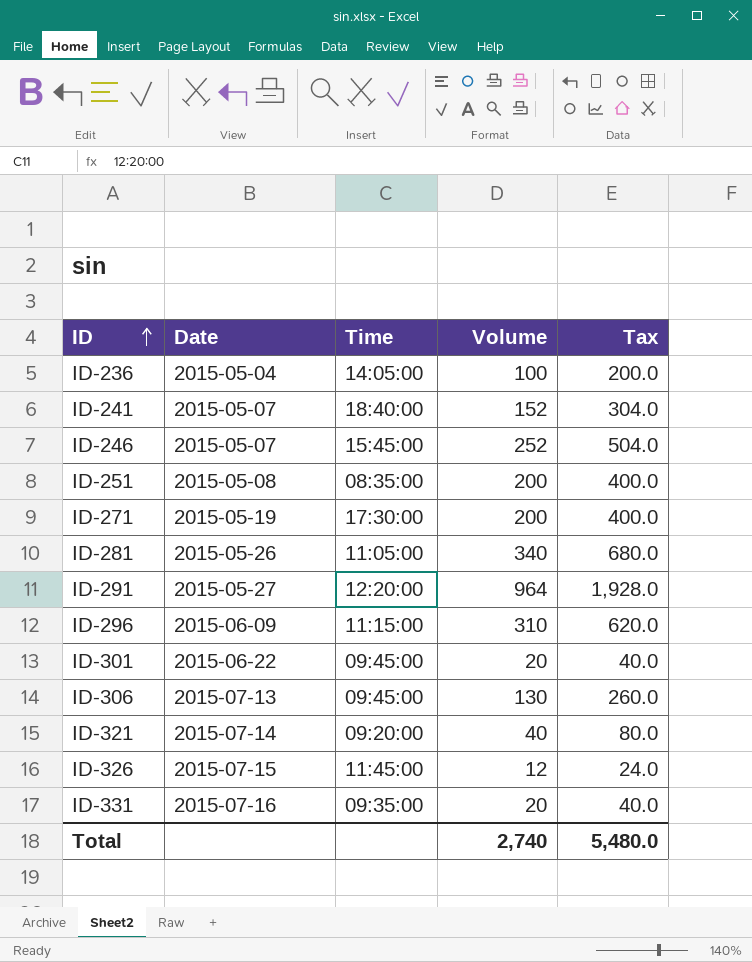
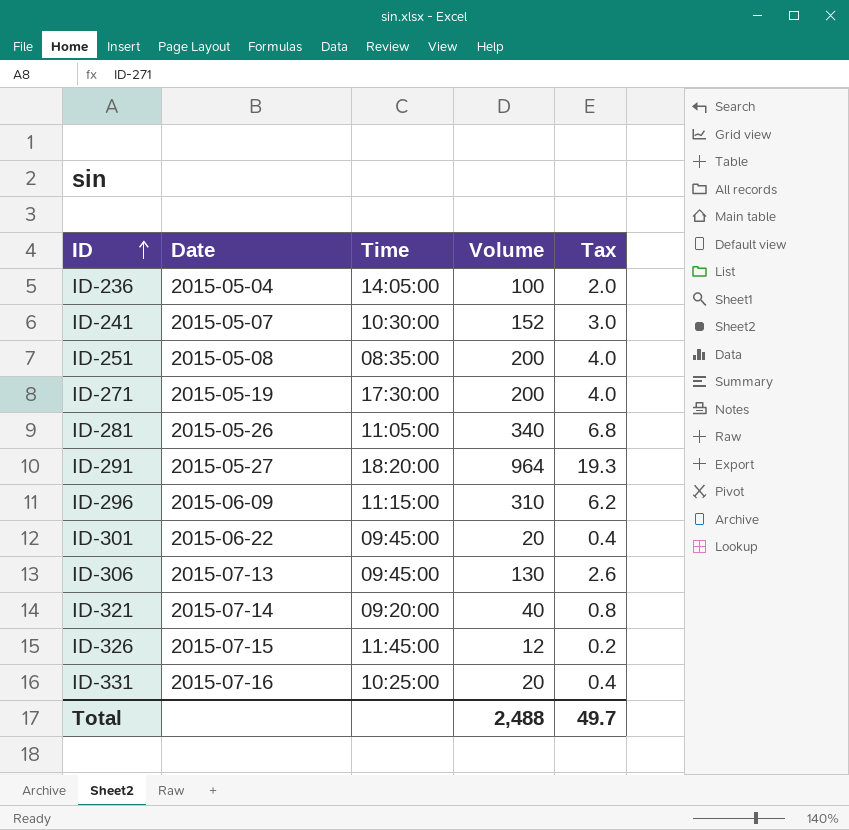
column Tax | formula: [Volume] * 2 -> [Volume] * 0.02
row ID-246: 2015-05-07 | 15:45:00 | 252 | 504.0 -> none
ID-241 | Time: 18:40:00 -> 10:30:00
ID-291 | Time: 12:20:00 -> 18:20:00
ID-331 | Time: 09:35:00 -> 10:25:00
Total | Volume: 2,740 -> 2,488
Total | Tax: 5,480.0 -> 49.7

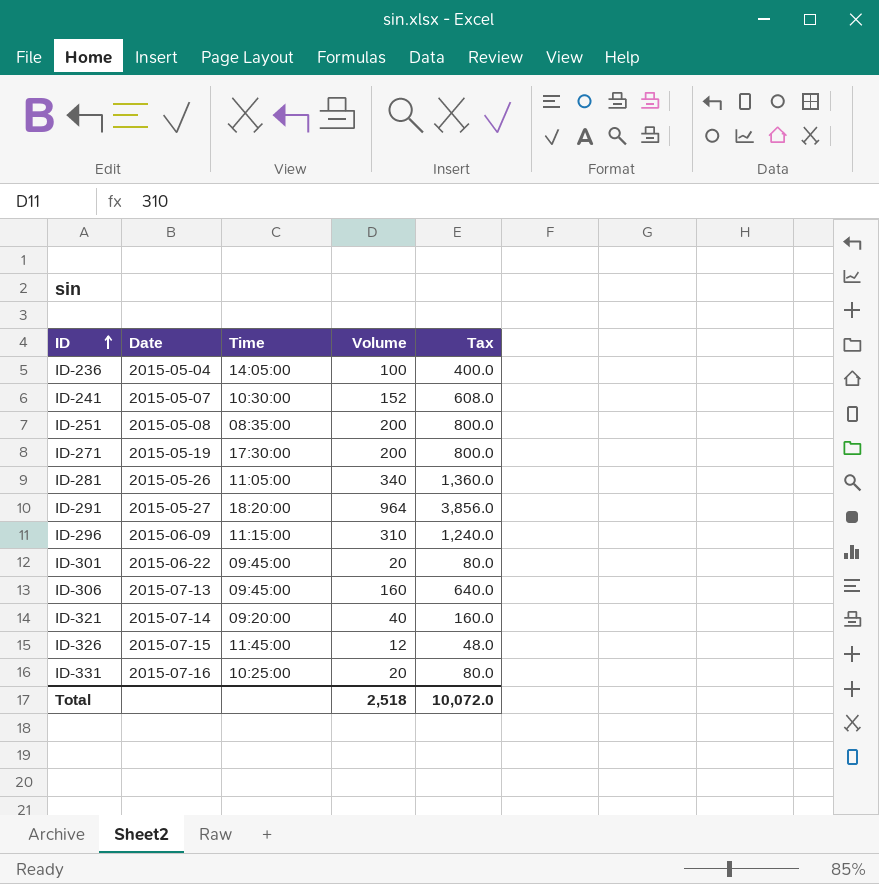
column Tax | formula: [Volume] * 0.02 -> [Volume] * 4
ID-306 | Volume: 130 -> 160
Total | Volume: 2,488 -> 2,518
Total | Tax: 49.7 -> 10,072.0

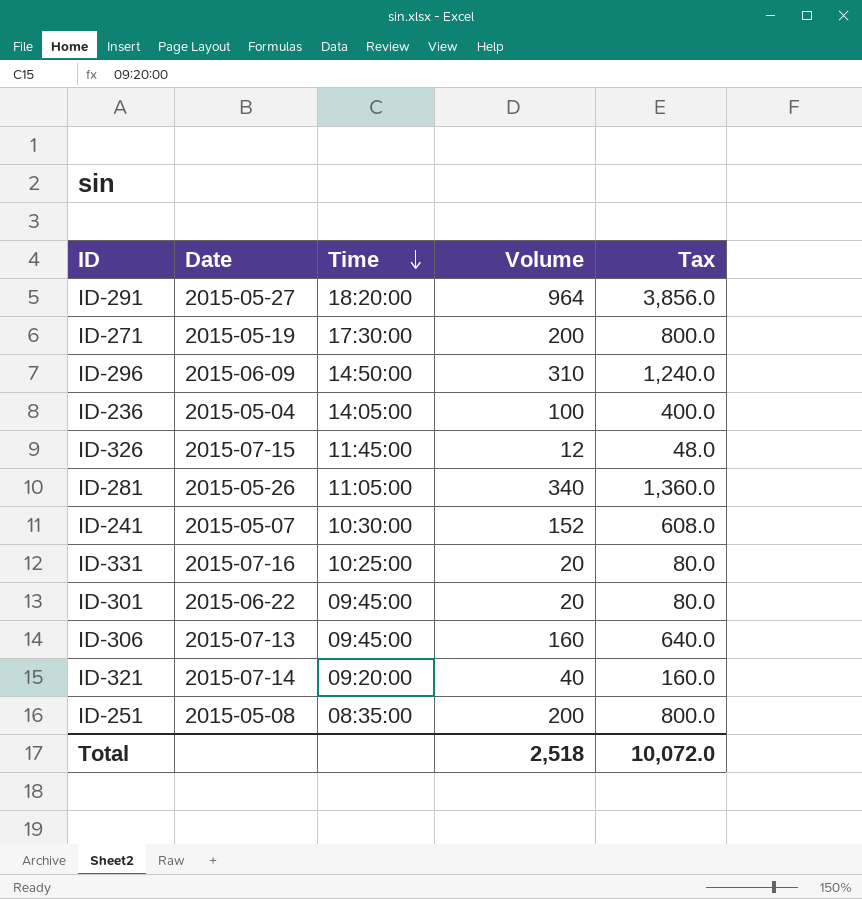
row order: ID ascending -> Time descending
ID-296 | Time: 11:15:00 -> 14:50:00

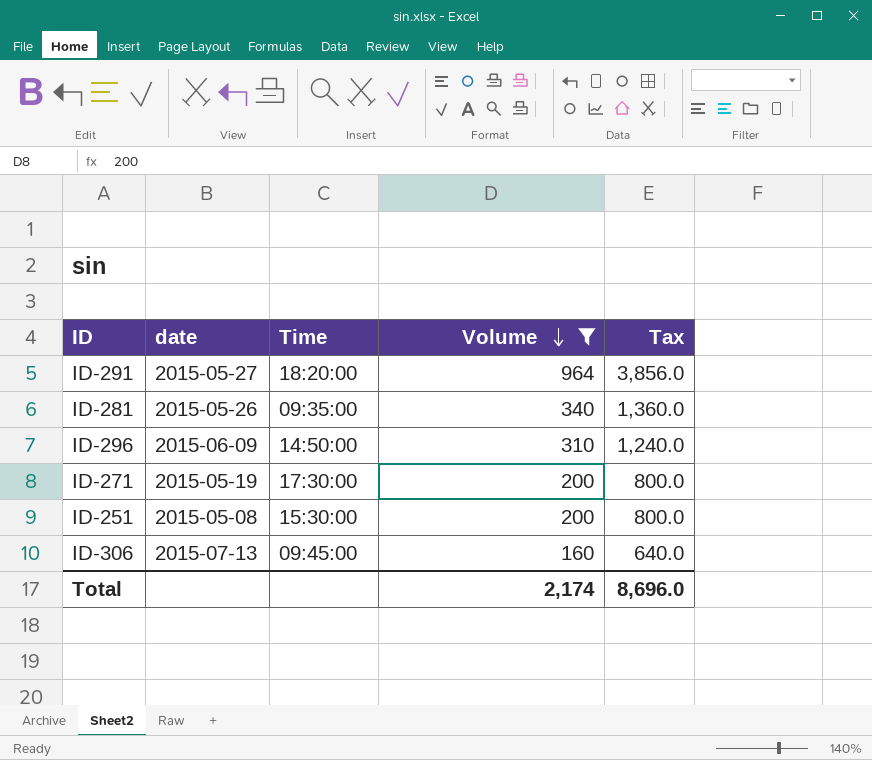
filter: none -> Volume >= 160
row order: Time descending -> Volume descending
column name: Date -> date
ID-281 | Time: 11:05:00 -> 09:35:00
ID-251 | Time: 08:35:00 -> 15:30:00
Total | Volume: 2,518 -> 2,174
Total | Tax: 10,072.0 -> 8,696.0

